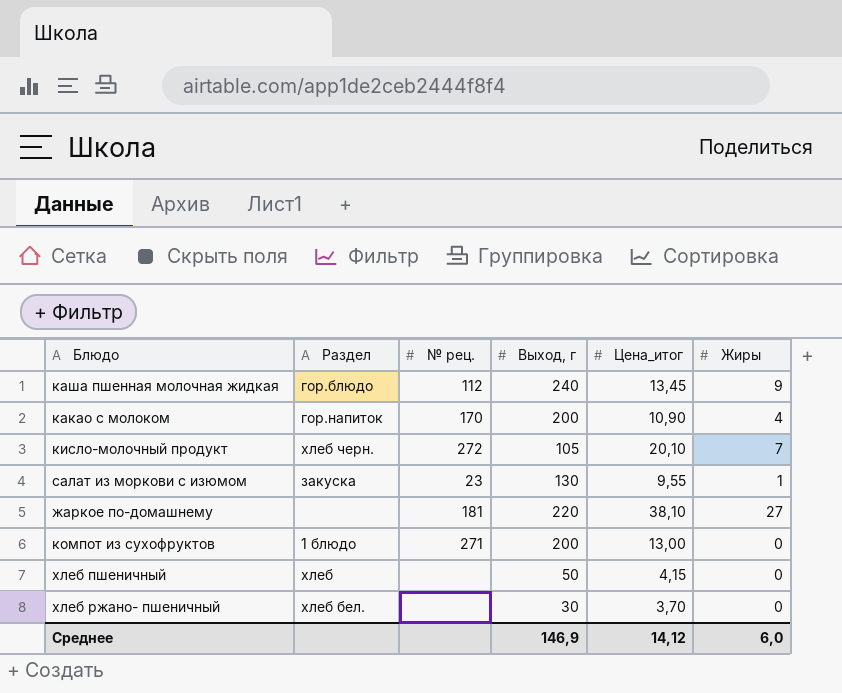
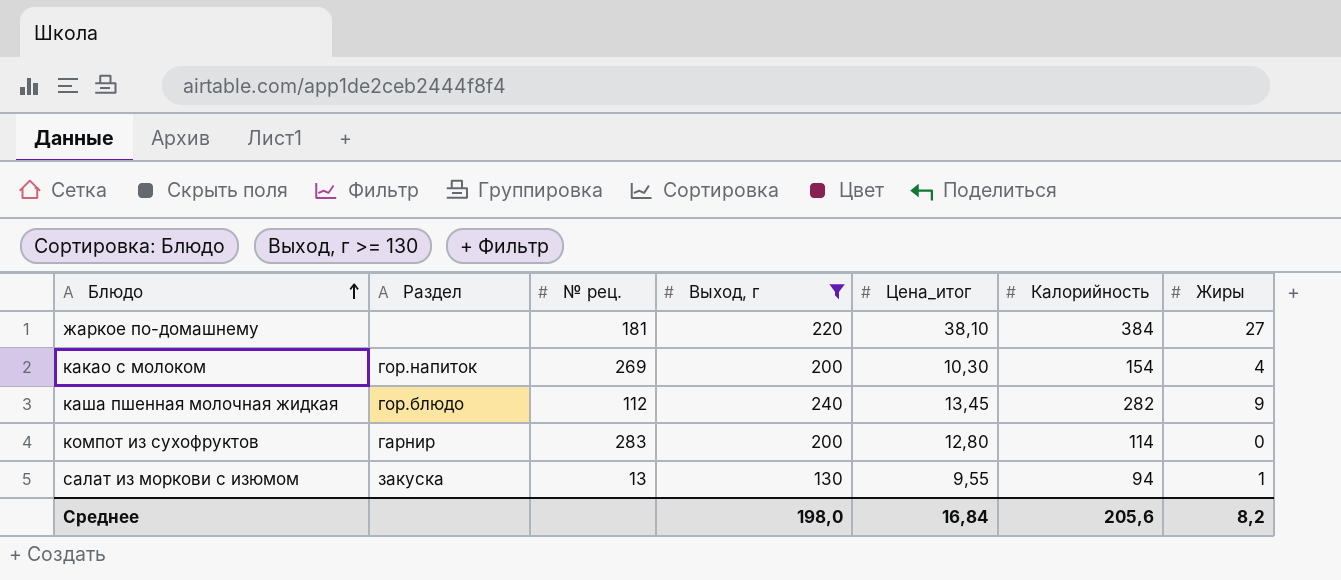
filter: none -> Выход, г >= 130
row order: none -> Блюдо ascending
column Калорийность | position: none -> 6
какао с молоком | № рец.: 170 -> 269
какао с молоком | Цена_итог: 10,90 -> 10,30
компот из сухофруктов | Раздел: 1 блюдо -> гарнир
компот из сухофруктов | № рец.: 271 -> 283
компот из сухофруктов | Цена_итог: 13,00 -> 12,80
салат из моркови с изюмом | № рец.: 23 -> 13
Среднее | Выход, г: 146,9 -> 198,0
Среднее | Цена_итог: 14,12 -> 16,84
Среднее | Жиры: 6,0 -> 8,2

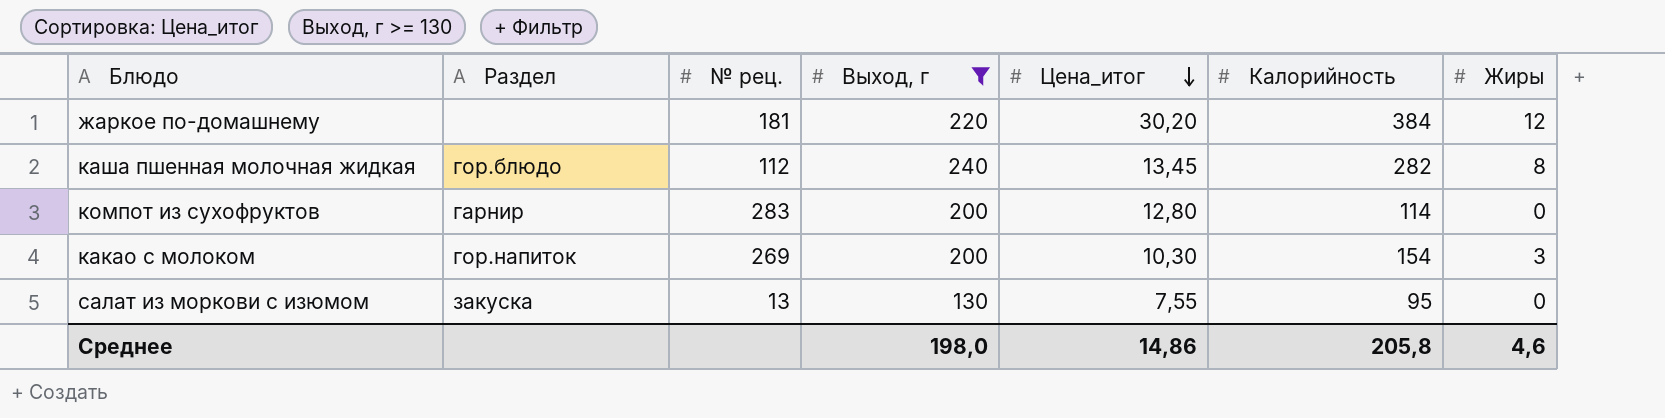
row order: Блюдо ascending -> Цена_итог descending
жаркое по-домашнему | Цена_итог: 38,10 -> 30,20
жаркое по-домашнему | Жиры: 27 -> 12
каша пшенная молочная жидкая | Жиры: 9 -> 8
какао с молоком | Жиры: 4 -> 3
салат из моркови с изюмом | Цена_итог: 9,55 -> 7,55
салат из моркови с изюмом | Калорийность: 94 -> 95
салат из моркови с изюмом | Жиры: 1 -> 0
Среднее | Цена_итог: 16,84 -> 14,86
Среднее | Калорийность: 205,6 -> 205,8
Среднее | Жиры: 8,2 -> 4,6

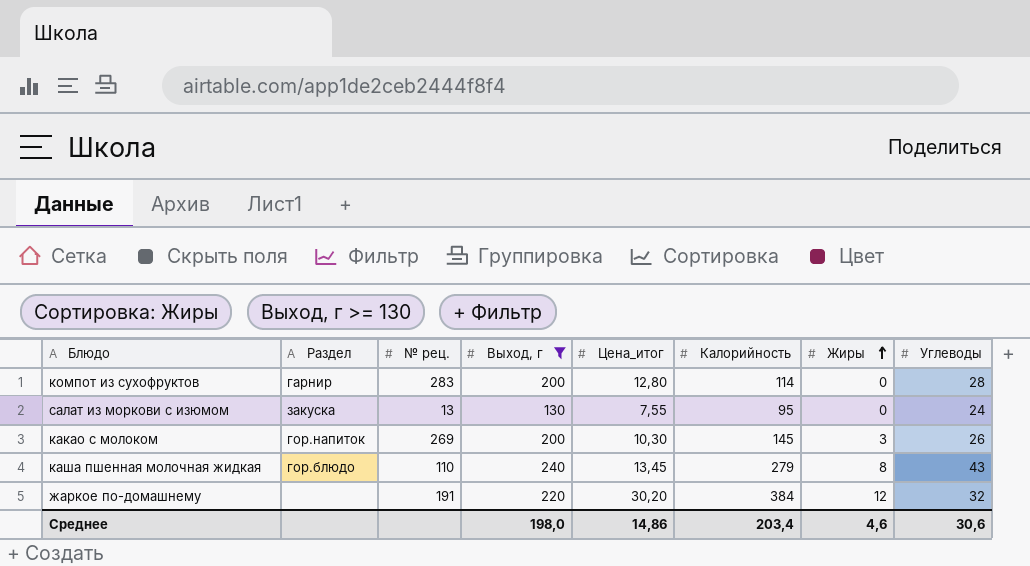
row order: Цена_итог descending -> Жиры ascending
column Углеводы | position: none -> 8
какао с молоком | Калорийность: 154 -> 145
каша пшенная молочная жидкая | № рец.: 112 -> 110
каша пшенная молочная жидкая | Калорийность: 282 -> 279
жаркое по-домашнему | № рец.: 181 -> 191
Среднее | Калорийность: 205,8 -> 203,4

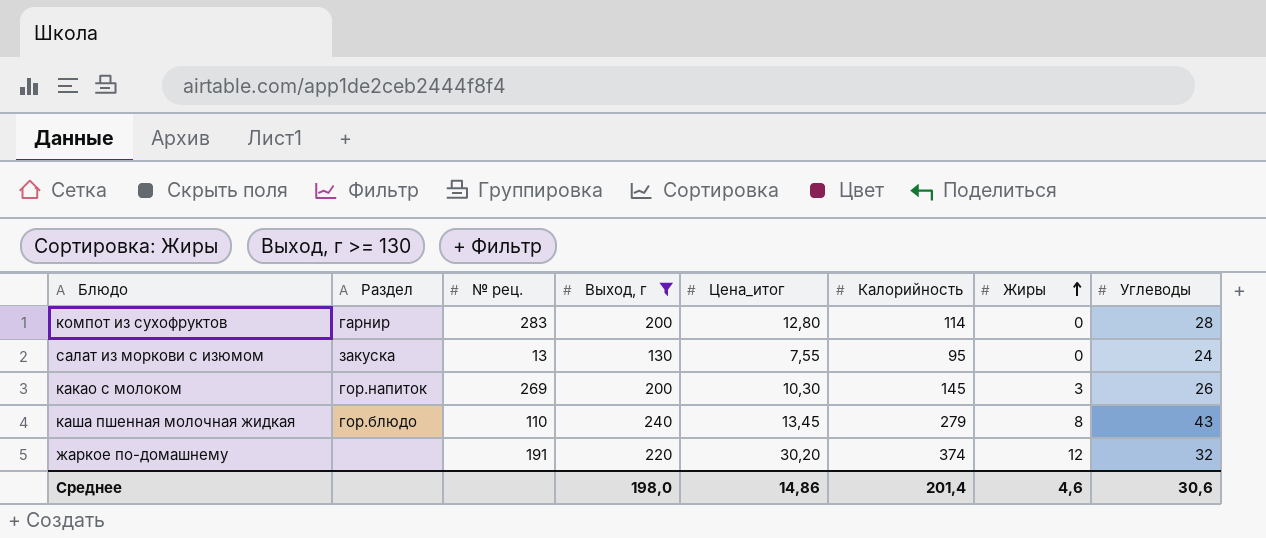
жаркое по-домашнему | Калорийность: 384 -> 374
Среднее | Калорийность: 203,4 -> 201,4

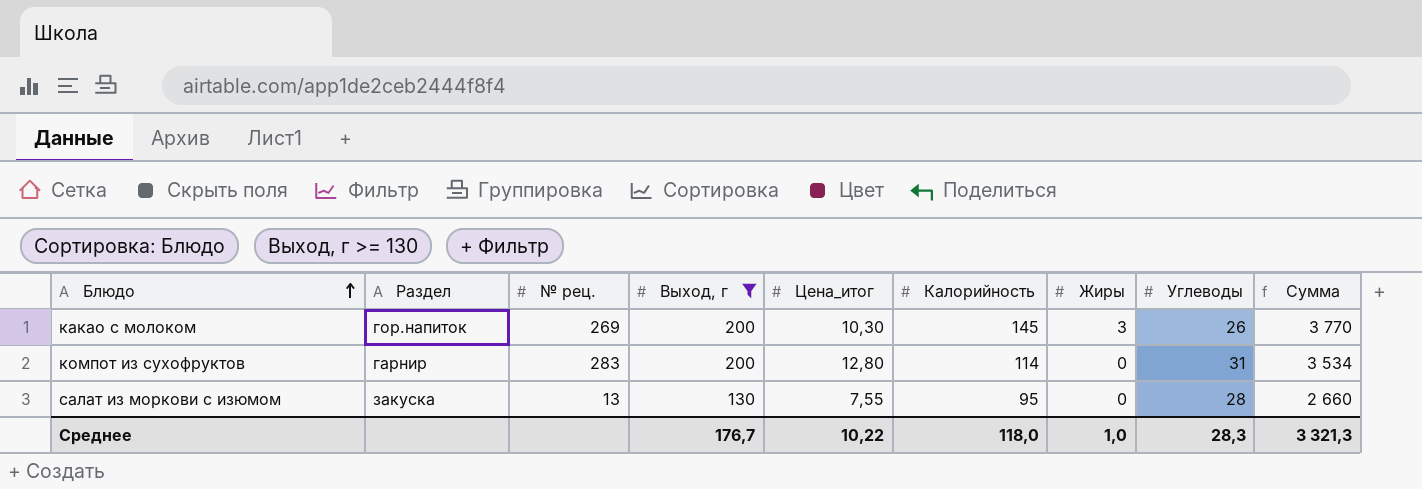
row order: Жиры ascending -> Блюдо ascending
column Сумма | formula: none -> [Калорийность] * [Углеводы]
row каша пшенная молочная жидкая: гор.блюдо | 110 | 240 | 13,45 | 279 | 8 | 43 -> none
row жаркое по-домашнему: none | 191 | 220 | 30,20 | 374 | 12 | 32 -> none
компот из сухофруктов | Углеводы: 28 -> 31
салат из моркови с изюмом | Углеводы: 24 -> 28
Среднее | Выход, г: 198,0 -> 176,7
Среднее | Цена_итог: 14,86 -> 10,22
Среднее | Калорийность: 201,4 -> 118,0
Среднее | Жиры: 4,6 -> 1,0
Среднее | Углеводы: 30,6 -> 28,3

